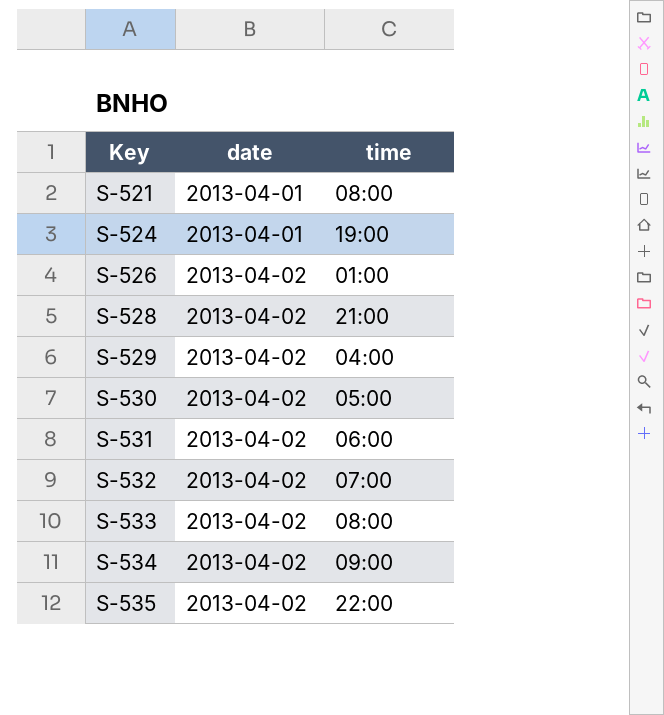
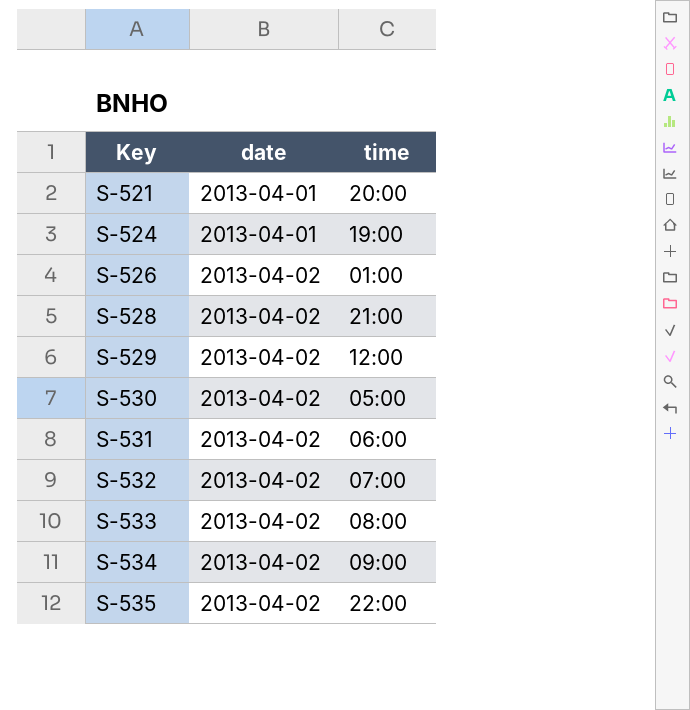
S-521 | time: 08:00 -> 20:00
S-529 | time: 04:00 -> 12:00

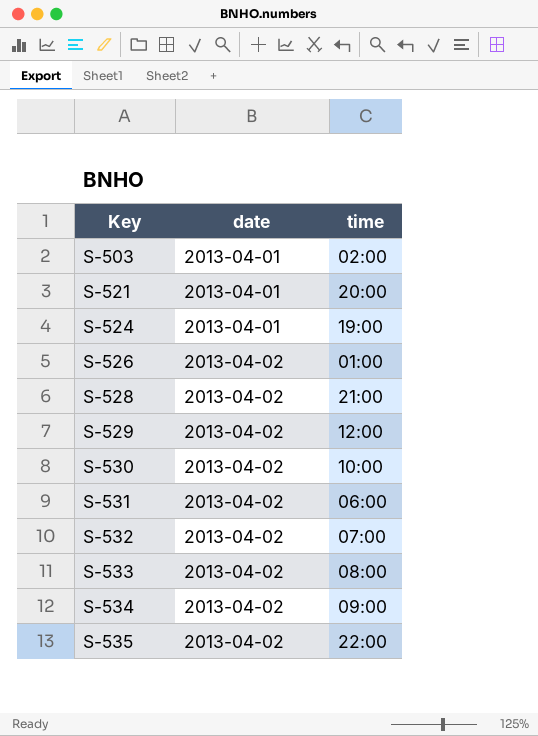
row S-503: none -> 2013-04-01 | 02:00
S-530 | time: 05:00 -> 10:00

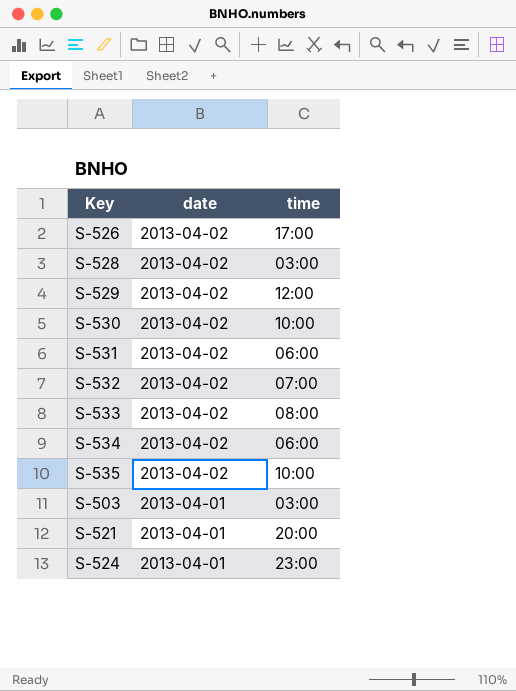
row order: Key ascending -> date descending
S-526 | time: 01:00 -> 17:00
S-528 | time: 21:00 -> 03:00
S-534 | time: 09:00 -> 06:00
S-535 | time: 22:00 -> 10:00
S-503 | time: 02:00 -> 03:00
S-524 | time: 19:00 -> 23:00

